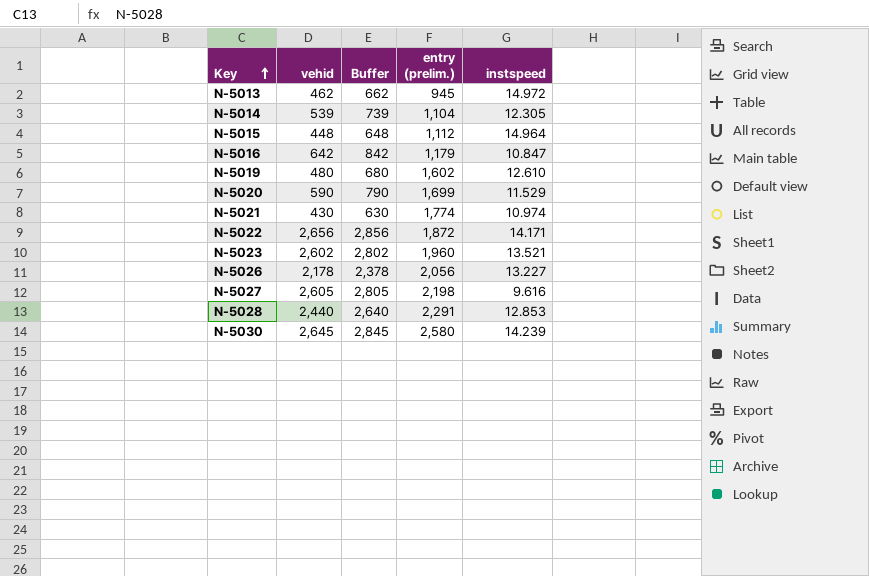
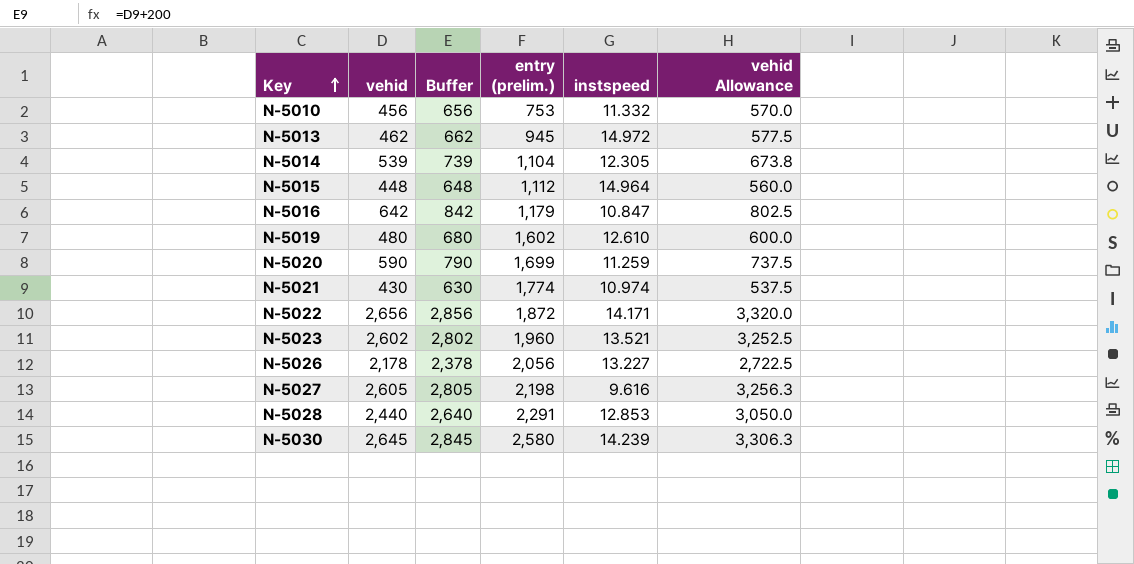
column vehid Allowance | formula: none -> [vehid] * 1.25
row N-5010: none -> 456 | 656 | 753 | 11.332 | 570.0
N-5020 | instspeed: 11.529 -> 11.259

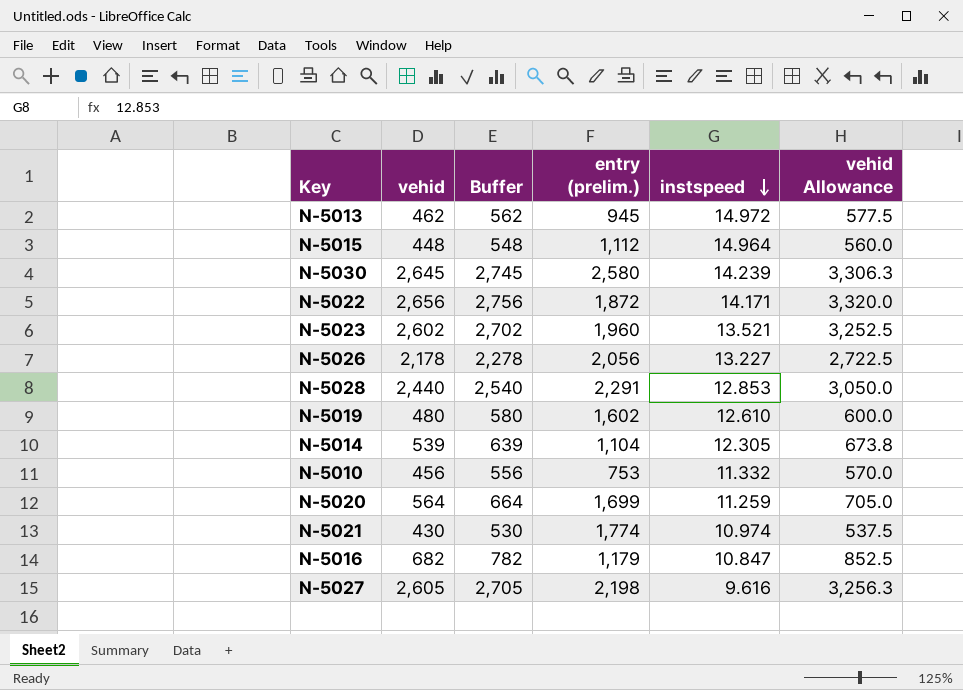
row order: Key ascending -> instspeed descending
column Buffer | formula: [vehid] + 200 -> [vehid] + 100
N-5020 | vehid: 590 -> 564
N-5020 | vehid Allowance: 737.5 -> 705.0
N-5016 | vehid: 642 -> 682
N-5016 | vehid Allowance: 802.5 -> 852.5

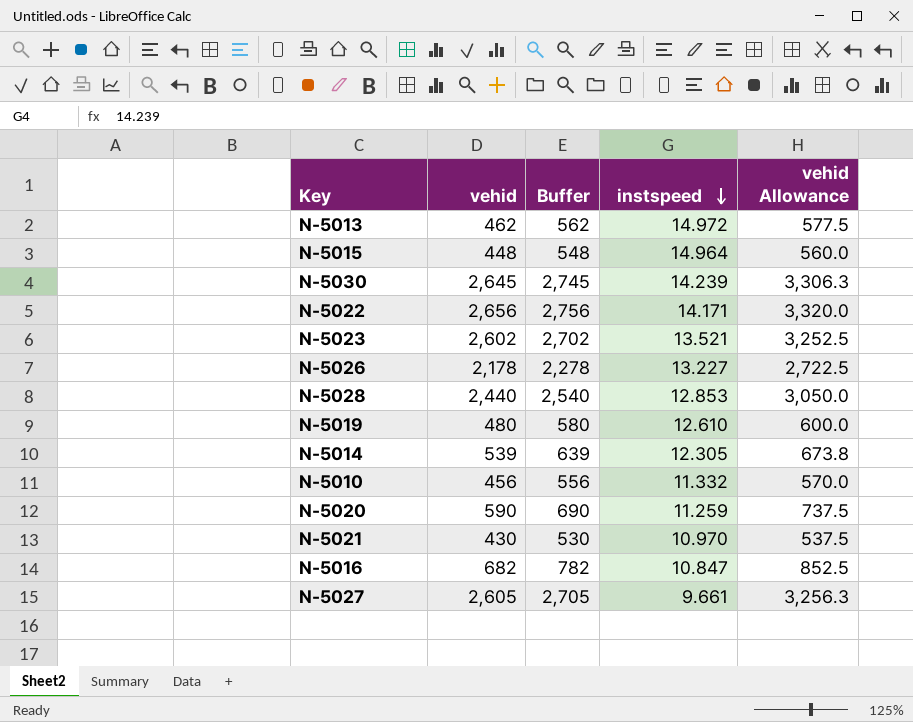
column entry (prelim.) | position: 4 -> none
N-5020 | vehid: 564 -> 590
N-5020 | Buffer: 664 -> 690
N-5020 | vehid Allowance: 705.0 -> 737.5
N-5021 | instspeed: 10.974 -> 10.970
N-5027 | instspeed: 9.616 -> 9.661

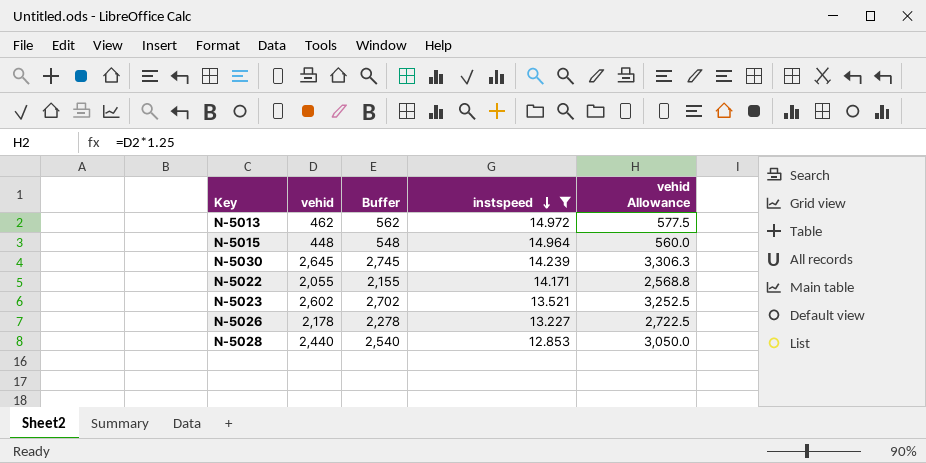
filter: none -> instspeed >= 12.853
N-5022 | vehid: 2,656 -> 2,055
N-5022 | Buffer: 2,756 -> 2,155
N-5022 | vehid Allowance: 3,320.0 -> 2,568.8

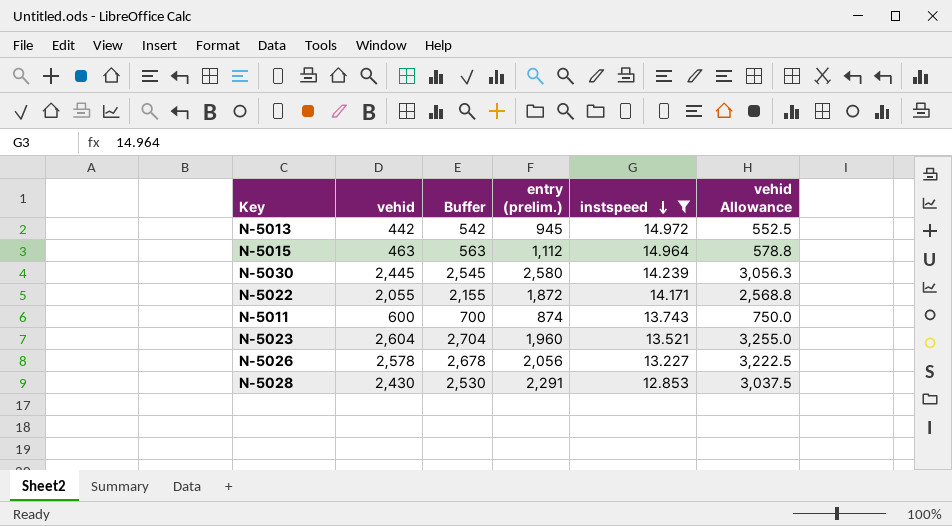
column entry (prelim.) | position: none -> 4
N-5013 | vehid: 462 -> 442
N-5013 | Buffer: 562 -> 542
N-5013 | vehid Allowance: 577.5 -> 552.5
N-5015 | vehid: 448 -> 463
N-5015 | Buffer: 548 -> 563
N-5015 | vehid Allowance: 560.0 -> 578.8
N-5030 | vehid: 2,645 -> 2,445
N-5030 | Buffer: 2,745 -> 2,545
N-5030 | vehid Allowance: 3,306.3 -> 3,056.3
row N-5011: none -> 600 | 700 | 874 | 13.743 | 750.0
N-5023 | vehid: 2,602 -> 2,604
N-5023 | Buffer: 2,702 -> 2,704
N-5023 | vehid Allowance: 3,252.5 -> 3,255.0
N-5026 | vehid: 2,178 -> 2,578
N-5026 | Buffer: 2,278 -> 2,678
N-5026 | vehid Allowance: 2,722.5 -> 3,222.5
N-5028 | vehid: 2,440 -> 2,430
N-5028 | Buffer: 2,540 -> 2,530
N-5028 | vehid Allowance: 3,050.0 -> 3,037.5

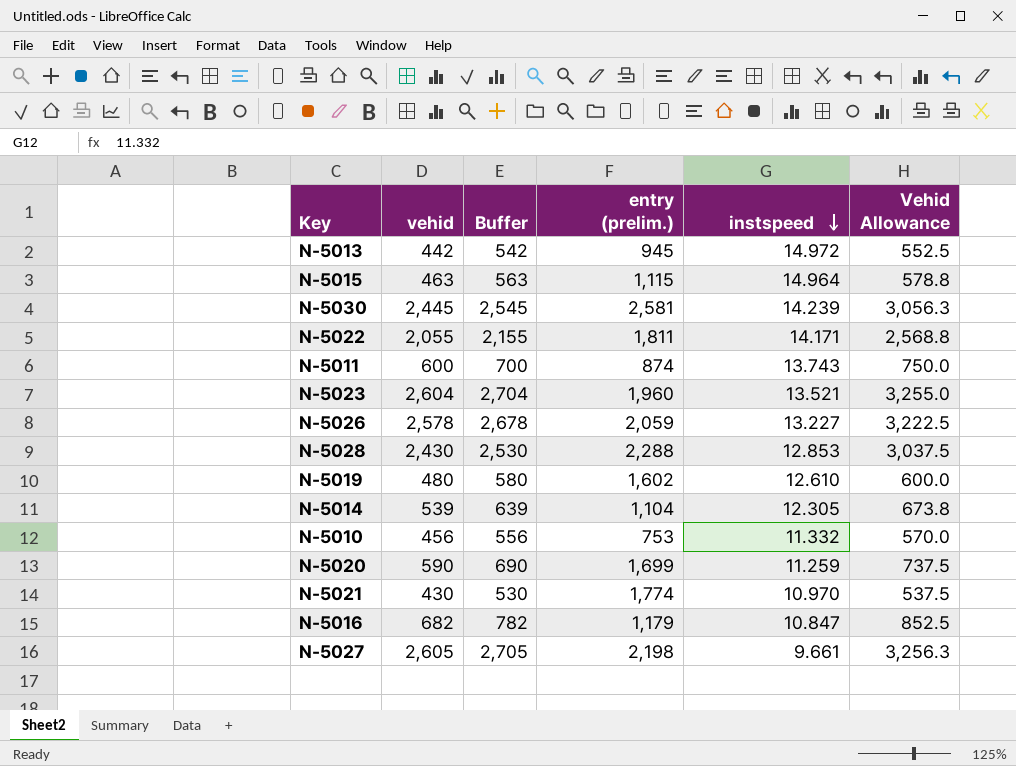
filter: instspeed >= 12.853 -> none
column name: vehid Allowance -> Vehid Allowance
N-5015 | entry (prelim.): 1,112 -> 1,115
N-5030 | entry (prelim.): 2,580 -> 2,581
N-5022 | entry (prelim.): 1,872 -> 1,811
N-5026 | entry (prelim.): 2,056 -> 2,059
N-5028 | entry (prelim.): 2,291 -> 2,288

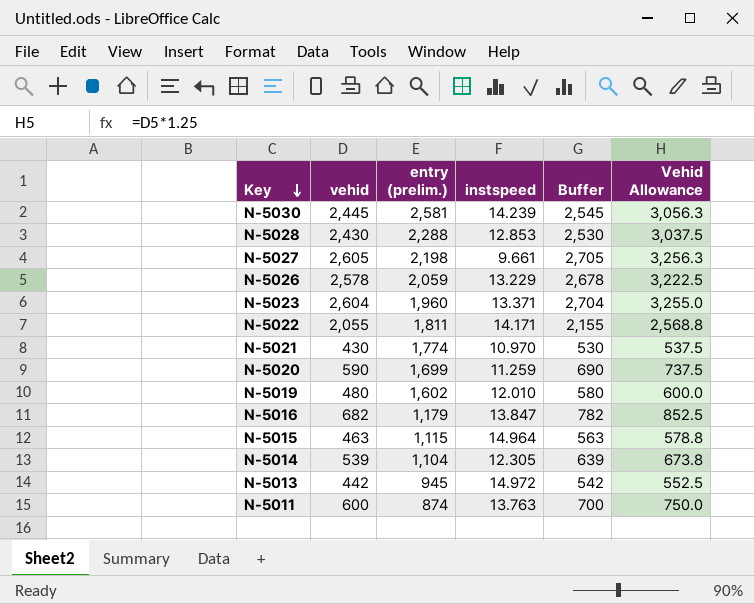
row order: instspeed descending -> Key descending
column Buffer | position: 3 -> 5
row N-5010: 456 | 556 | 753 | 11.332 | 570.0 -> none
N-5026 | instspeed: 13.227 -> 13.229
N-5023 | instspeed: 13.521 -> 13.371
N-5019 | instspeed: 12.610 -> 12.010
N-5016 | instspeed: 10.847 -> 13.847
N-5011 | instspeed: 13.743 -> 13.763

